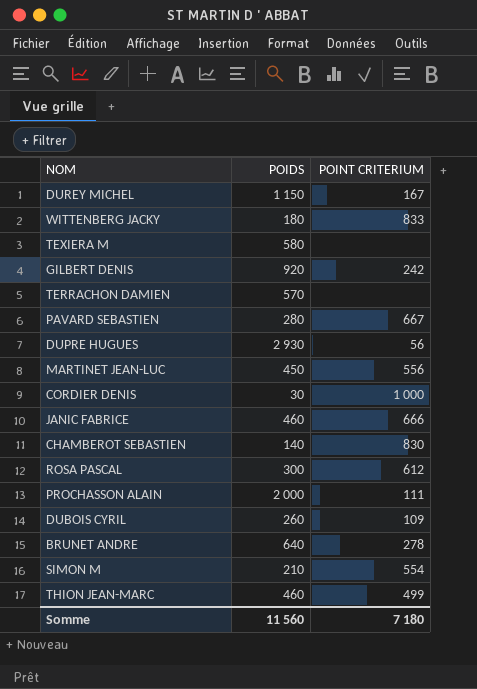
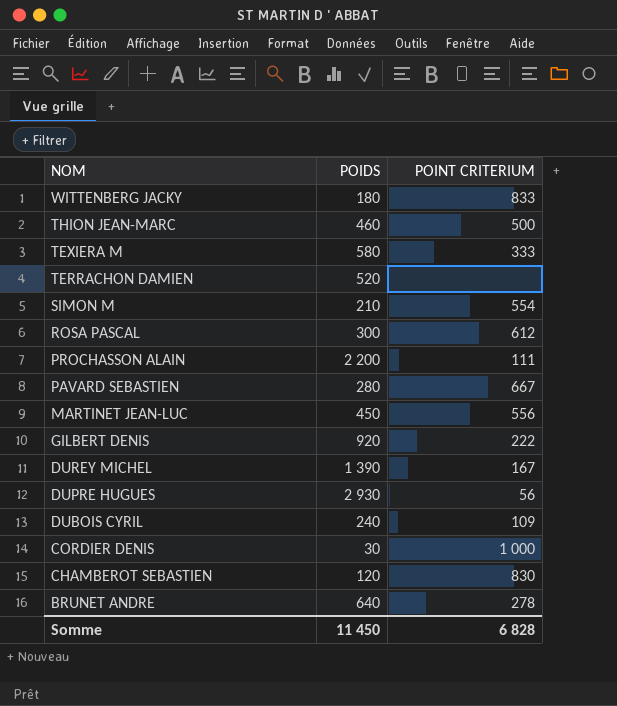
row order: none -> NOM descending
row JANIC FABRICE: 460 | 666 -> none
THION JEAN-MARC | POINT CRITERIUM: 499 -> 500
TEXIERA M | POINT CRITERIUM: none -> 333
TERRACHON DAMIEN | POIDS: 570 -> 520
PROCHASSON ALAIN | POIDS: 2 000 -> 2 200
GILBERT DENIS | POINT CRITERIUM: 242 -> 222
DUREY MICHEL | POIDS: 1 150 -> 1 390
DUBOIS CYRIL | POIDS: 260 -> 240
CHAMBEROT SEBASTIEN | POIDS: 140 -> 120
Somme | POIDS: 11 560 -> 11 450
Somme | POINT CRITERIUM: 7 180 -> 6 828

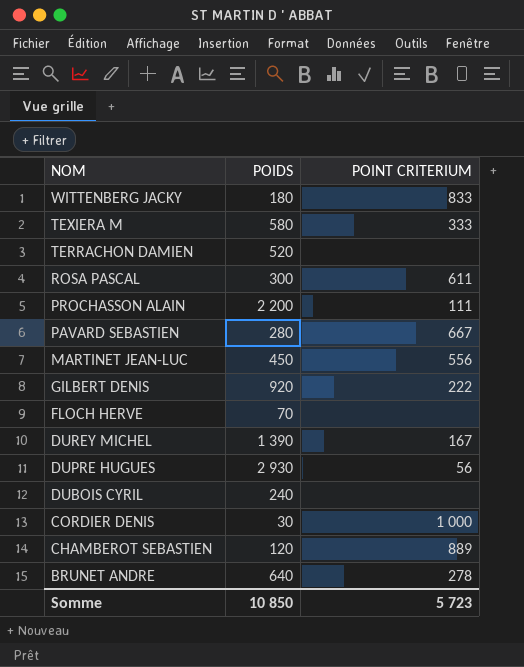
row THION JEAN-MARC: 460 | 500 -> none
row SIMON M: 210 | 554 -> none
ROSA PASCAL | POINT CRITERIUM: 612 -> 611
row FLOCH HERVE: none -> 70 | none
DUBOIS CYRIL | POINT CRITERIUM: 109 -> none
CHAMBEROT SEBASTIEN | POINT CRITERIUM: 830 -> 889
Somme | POIDS: 11 450 -> 10 850
Somme | POINT CRITERIUM: 6 828 -> 5 723

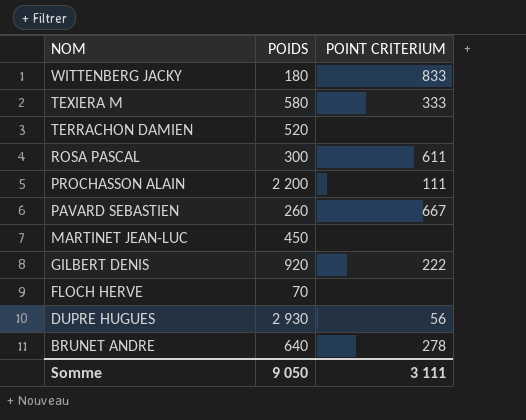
row DUREY MICHEL: 1 390 | 167 -> none
row DUBOIS CYRIL: 240 | none -> none
row CORDIER DENIS: 30 | 1 000 -> none
row CHAMBEROT SEBASTIEN: 120 | 889 -> none
PAVARD SEBASTIEN | POIDS: 280 -> 260
MARTINET JEAN-LUC | POINT CRITERIUM: 556 -> none
Somme | POIDS: 10 850 -> 9 050
Somme | POINT CRITERIUM: 5 723 -> 3 111

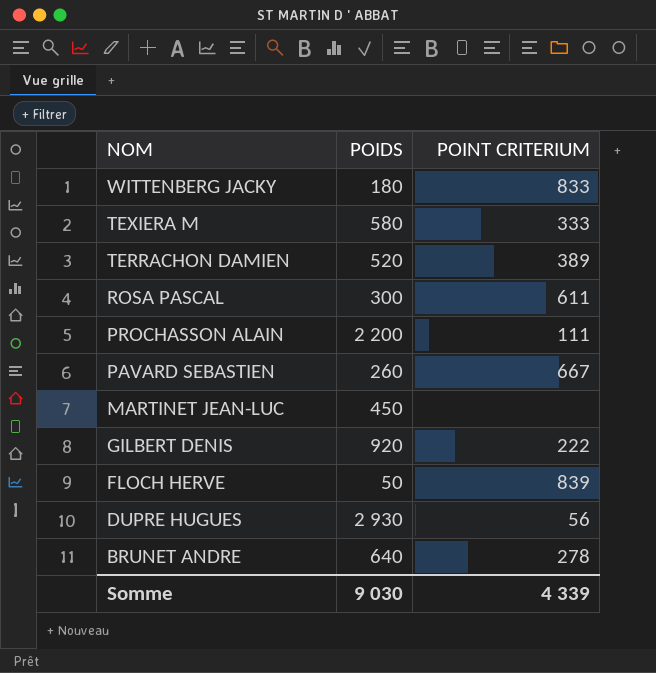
TERRACHON DAMIEN | POINT CRITERIUM: none -> 389
FLOCH HERVE | POIDS: 70 -> 50
FLOCH HERVE | POINT CRITERIUM: none -> 839
Somme | POIDS: 9 050 -> 9 030
Somme | POINT CRITERIUM: 3 111 -> 4 339

